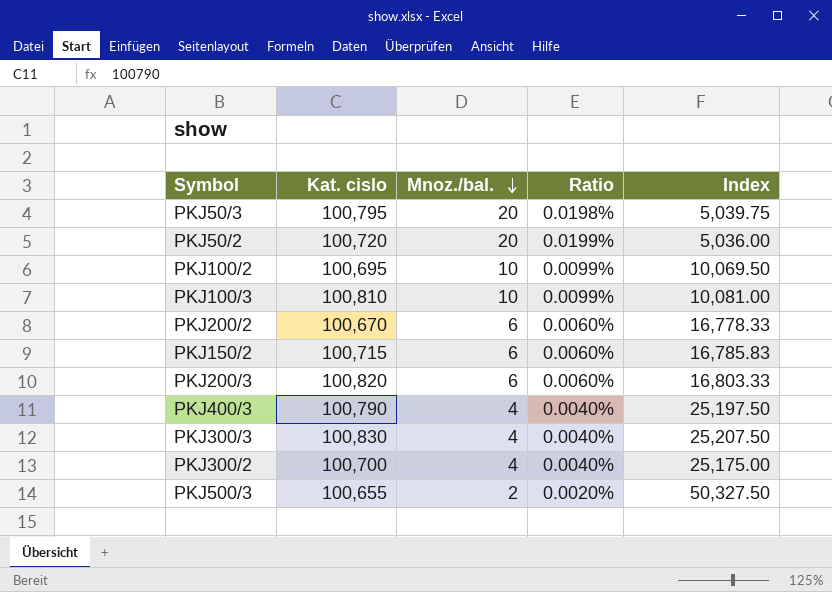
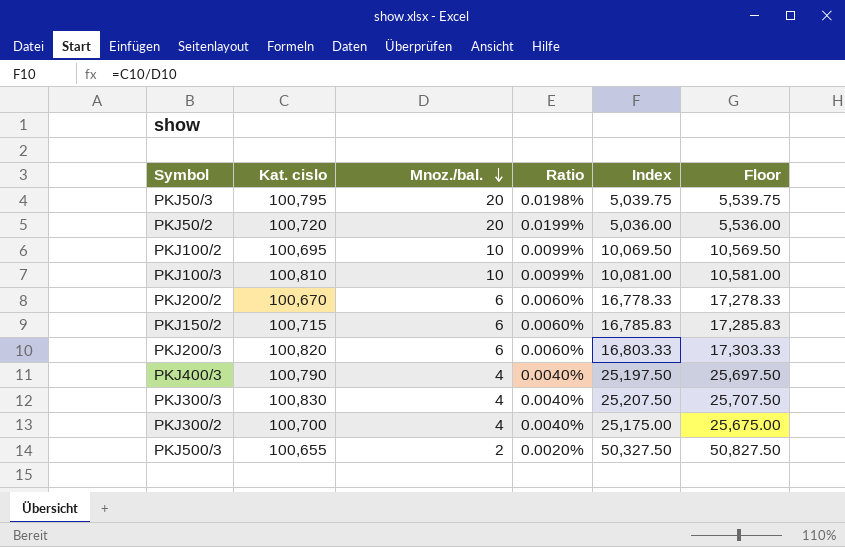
column Floor | formula: none -> [Index] + 500

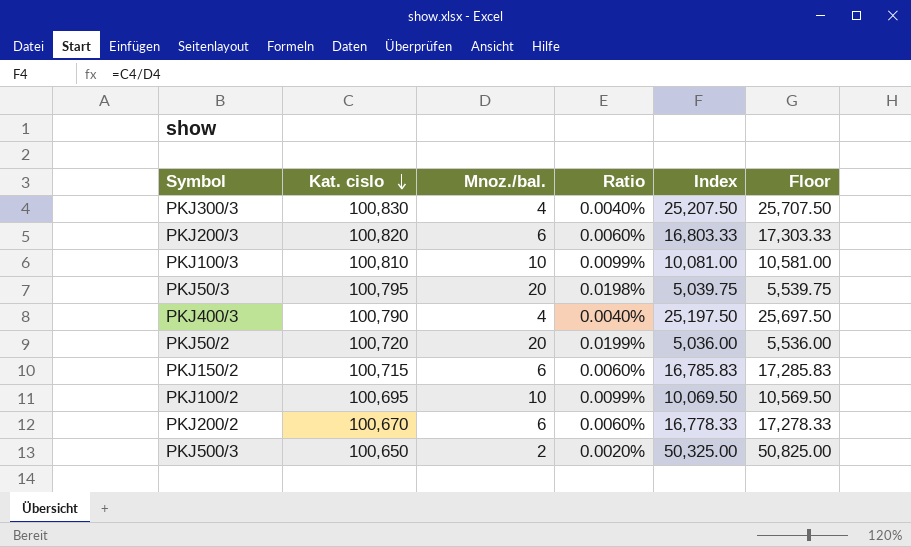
row order: Mnoz./bal. descending -> Kat. cislo descending
row PKJ300/2: 100,700 | 4 | 0.0040% | 25,175.00 | 25,675.00 -> none
PKJ500/3 | Kat. cislo: 100,655 -> 100,650
PKJ500/3 | Index: 50,327.50 -> 50,325.00
PKJ500/3 | Floor: 50,827.50 -> 50,825.00

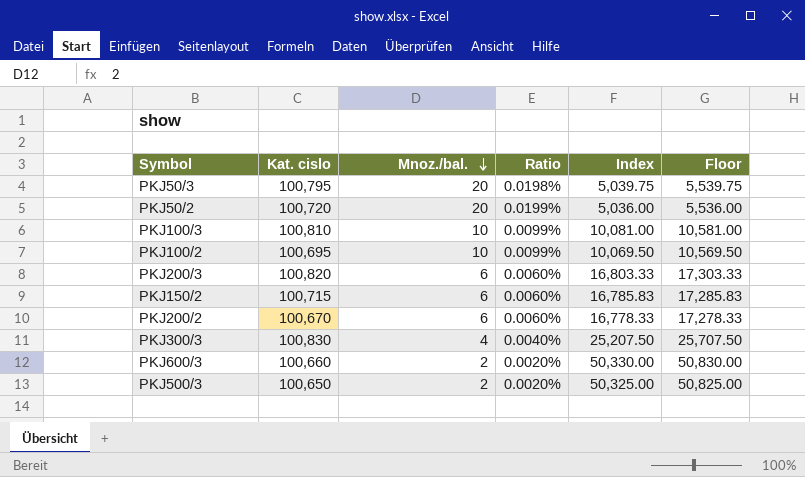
row order: Kat. cislo descending -> Mnoz./bal. descending
row PKJ400/3: 100,790 | 4 | 0.0040% | 25,197.50 | 25,697.50 -> none
row PKJ600/3: none -> 100,660 | 2 | 0.0020% | 50,330.00 | 50,830.00

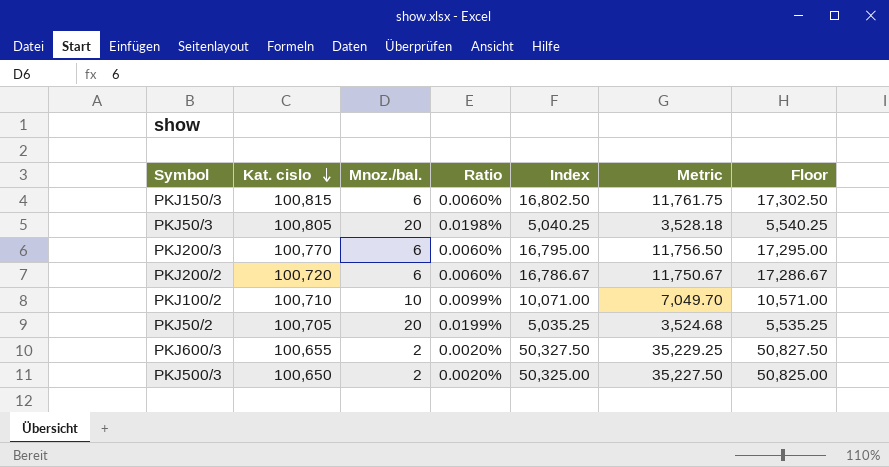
row order: Mnoz./bal. descending -> Kat. cislo descending
column Metric | formula: none -> [Index] * 0.7
row PKJ100/3: 100,810 | 10 | 0.0099% | 10,081.00 | 10,581.00 -> none
row PKJ150/2: 100,715 | 6 | 0.0060% | 16,785.83 | 17,285.83 -> none
row PKJ300/3: 100,830 | 4 | 0.0040% | 25,207.50 | 25,707.50 -> none
row PKJ150/3: none -> 100,815 | 6 | 0.0060% | 16,802.50 | 11,761.75 | 17,302.50
PKJ50/3 | Kat. cislo: 100,795 -> 100,805
PKJ50/3 | Index: 5,039.75 -> 5,040.25
PKJ50/3 | Floor: 5,539.75 -> 5,540.25
PKJ200/3 | Kat. cislo: 100,820 -> 100,770
PKJ200/3 | Index: 16,803.33 -> 16,795.00
PKJ200/3 | Floor: 17,303.33 -> 17,295.00
PKJ200/2 | Kat. cislo: 100,670 -> 100,720
PKJ200/2 | Index: 16,778.33 -> 16,786.67
PKJ200/2 | Floor: 17,278.33 -> 17,286.67
PKJ100/2 | Kat. cislo: 100,695 -> 100,710
PKJ100/2 | Index: 10,069.50 -> 10,071.00
PKJ100/2 | Floor: 10,569.50 -> 10,571.00
PKJ50/2 | Kat. cislo: 100,720 -> 100,705
PKJ50/2 | Index: 5,036.00 -> 5,035.25
PKJ50/2 | Floor: 5,536.00 -> 5,535.25
PKJ600/3 | Kat. cislo: 100,660 -> 100,655
PKJ600/3 | Index: 50,330.00 -> 50,327.50
PKJ600/3 | Floor: 50,830.00 -> 50,827.50

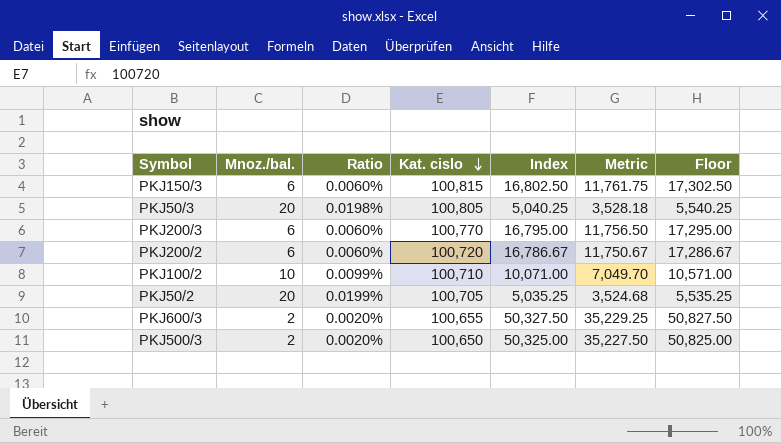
column Kat. cislo | position: 2 -> 4

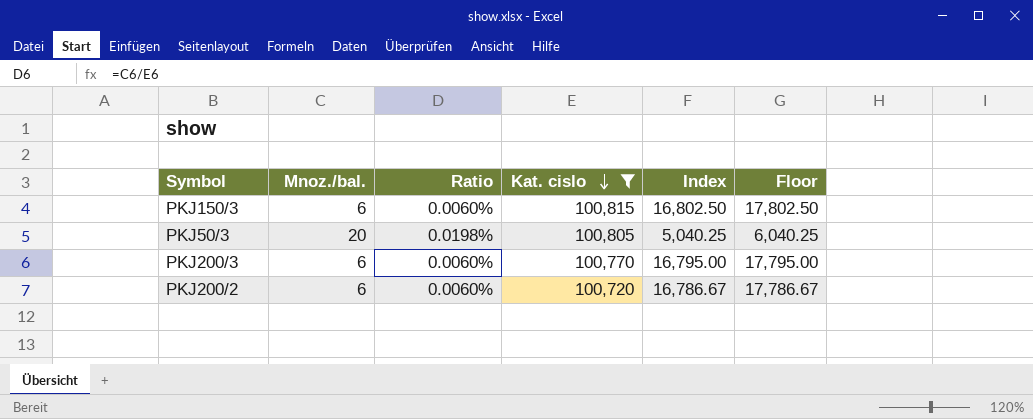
filter: none -> Kat. cislo >= 100,720
column Metric | formula: [Index] * 0.7 -> none
column Floor | formula: [Index] + 500 -> [Index] + 1000

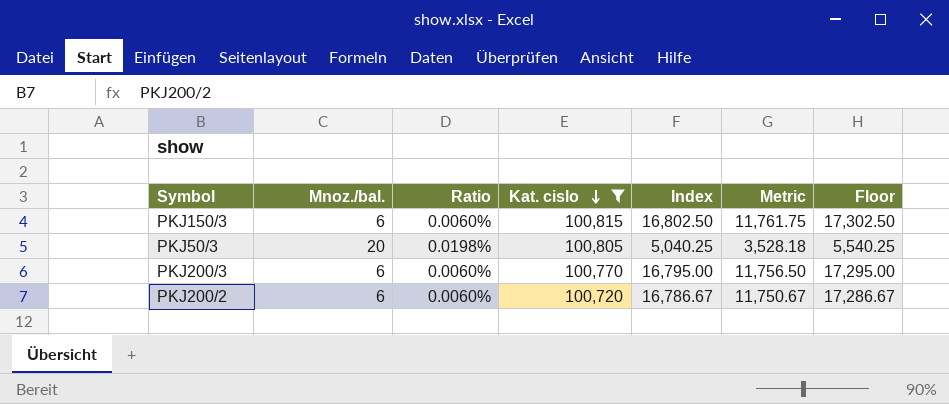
column Metric | formula: none -> [Index] * 0.7
column Floor | formula: [Index] + 1000 -> [Index] + 500

